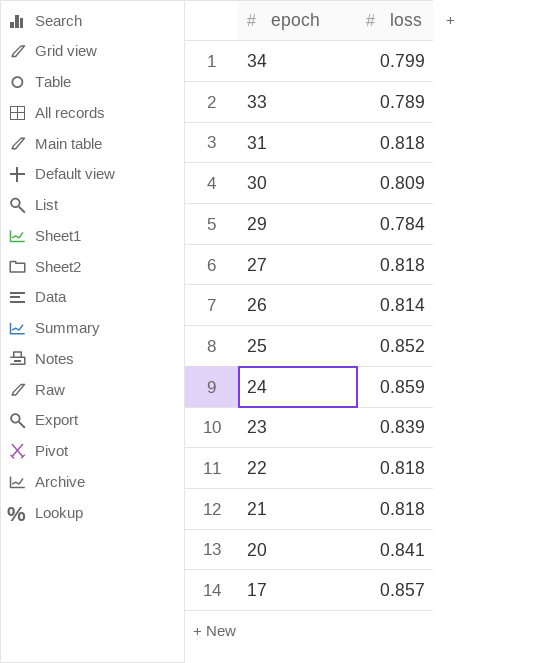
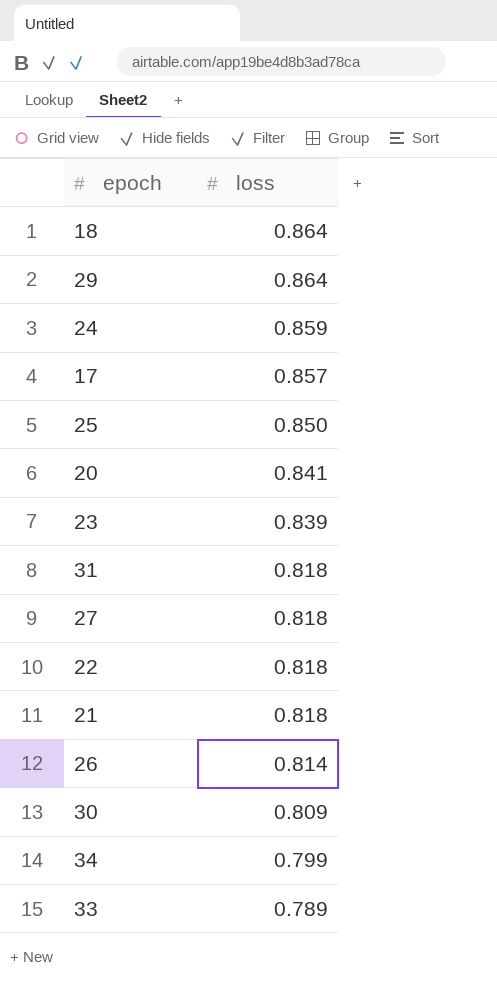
row order: epoch descending -> loss descending
row 18: none -> 0.864
29 | loss: 0.784 -> 0.864
25 | loss: 0.852 -> 0.850

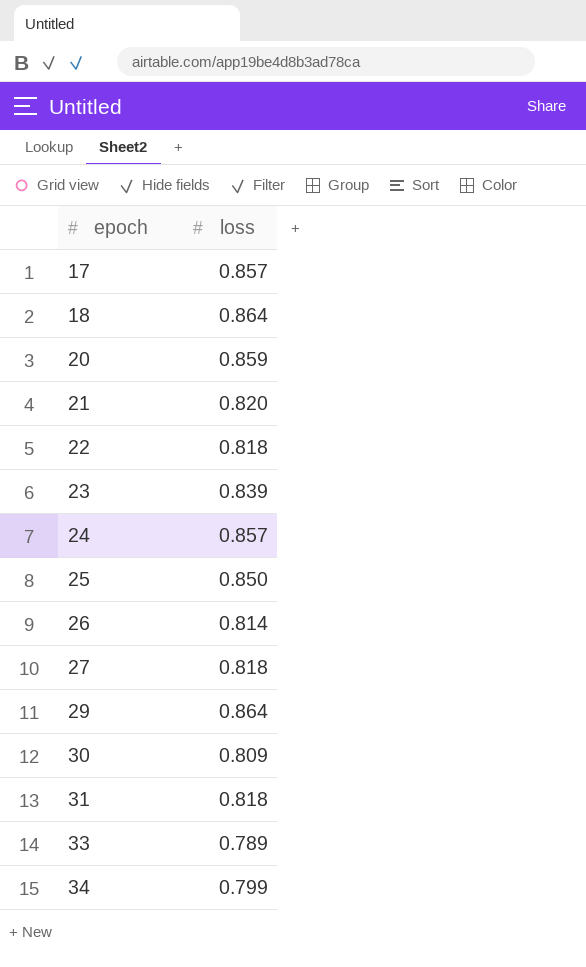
row order: loss descending -> epoch ascending
20 | loss: 0.841 -> 0.859
21 | loss: 0.818 -> 0.820
24 | loss: 0.859 -> 0.857

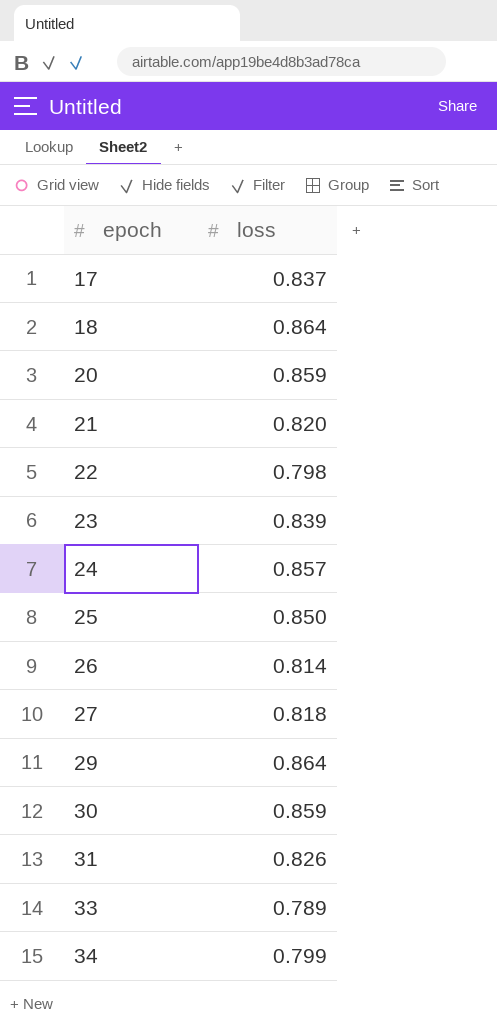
17 | loss: 0.857 -> 0.837
22 | loss: 0.818 -> 0.798
30 | loss: 0.809 -> 0.859
31 | loss: 0.818 -> 0.826

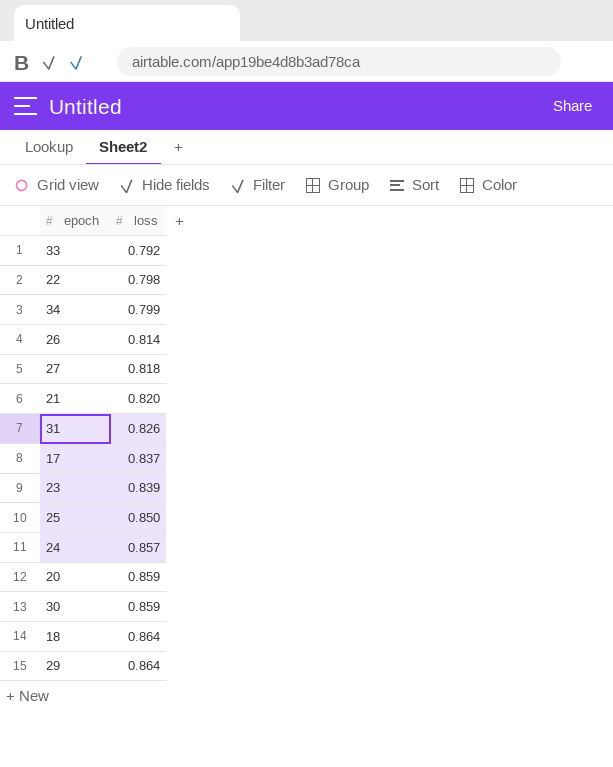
row order: epoch ascending -> loss ascending
33 | loss: 0.789 -> 0.792

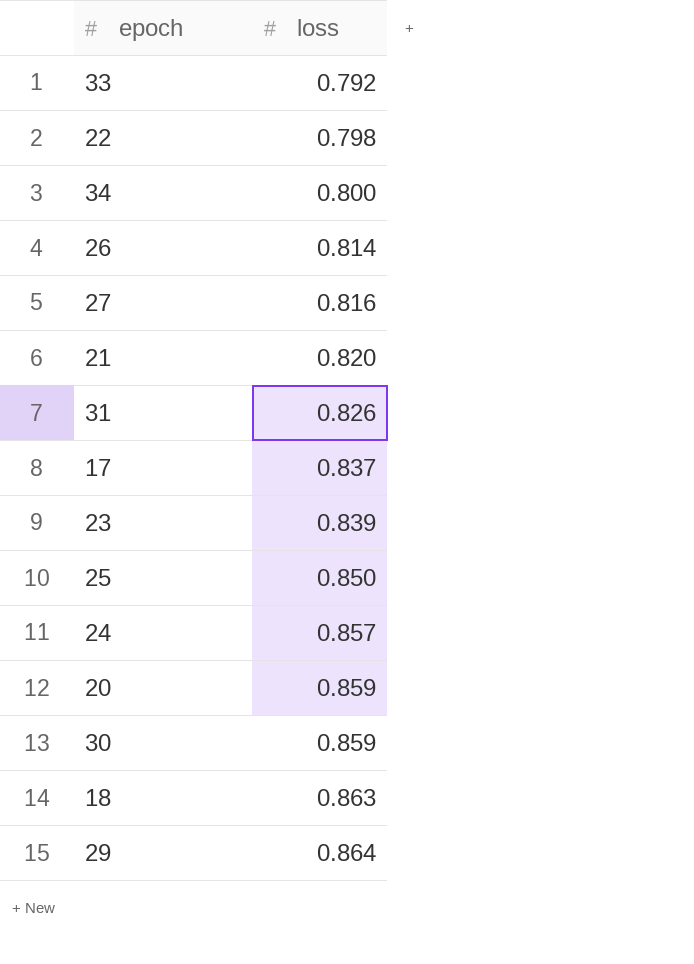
34 | loss: 0.799 -> 0.800
27 | loss: 0.818 -> 0.816
18 | loss: 0.864 -> 0.863

